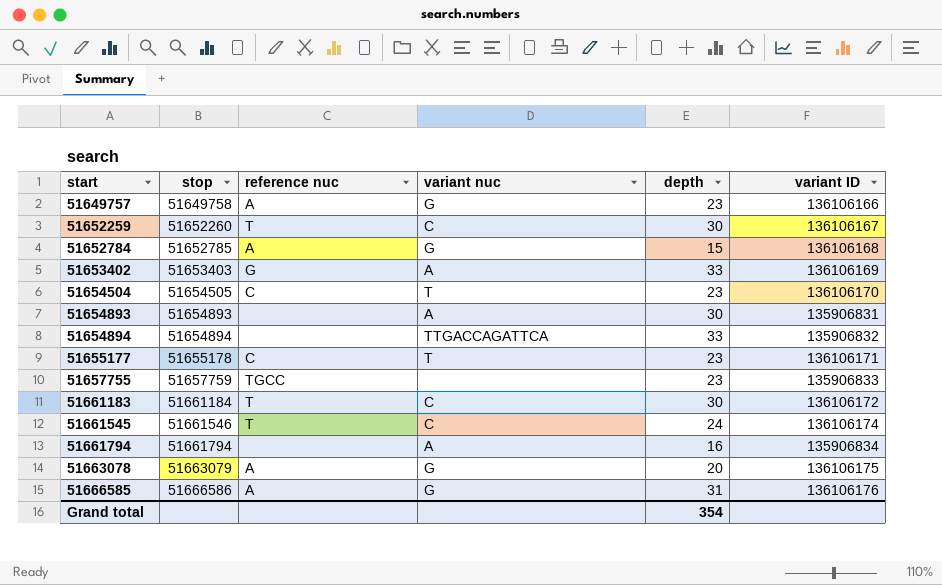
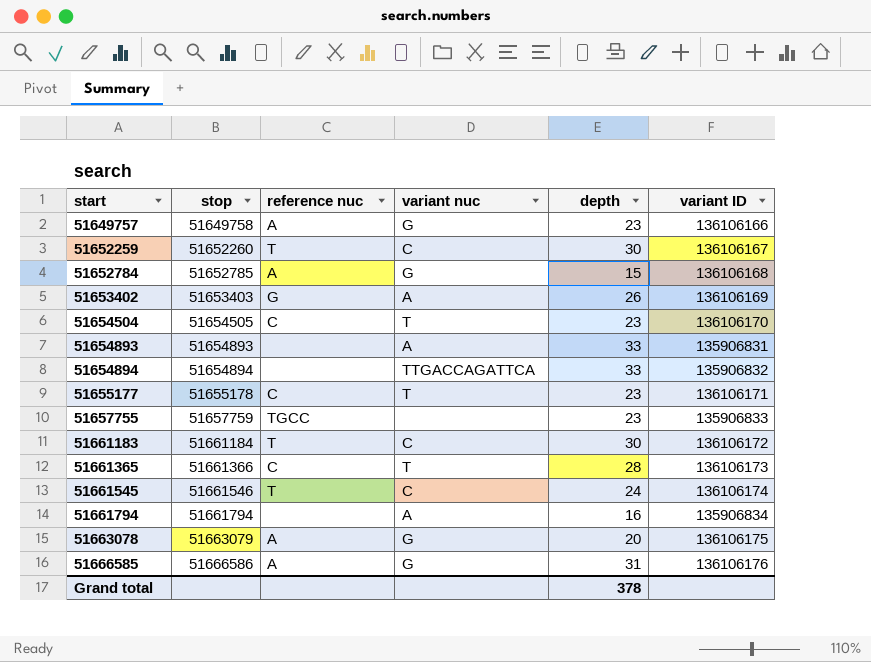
51653402 | depth: 33 -> 26
51654893 | depth: 30 -> 33
row 51661365: none -> 51661366 | C | T | 28 | 136106173
Grand total | depth: 354 -> 378

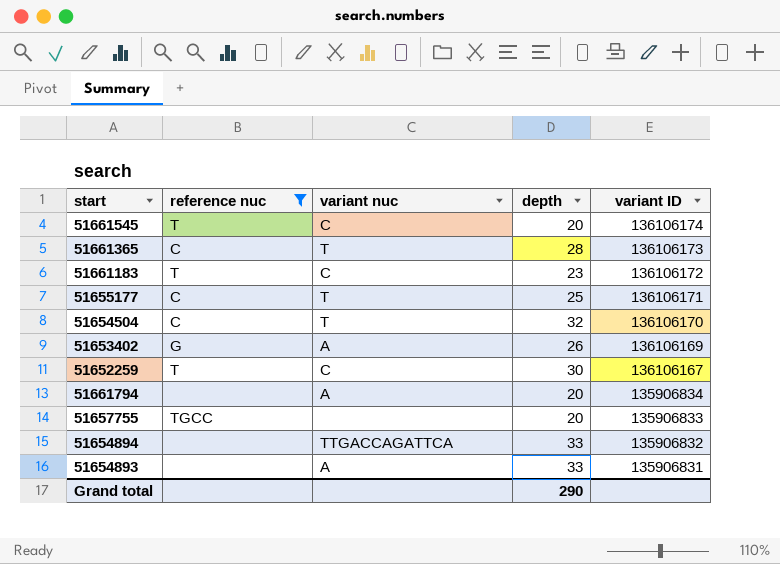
filter: none -> reference nuc != A
row order: start ascending -> variant ID descending
column stop | position: 2 -> none
51661545 | depth: 24 -> 20
51661183 | depth: 30 -> 23
51655177 | depth: 23 -> 25
51654504 | depth: 23 -> 32
51661794 | depth: 16 -> 20
51657755 | depth: 23 -> 20
Grand total | depth: 378 -> 290

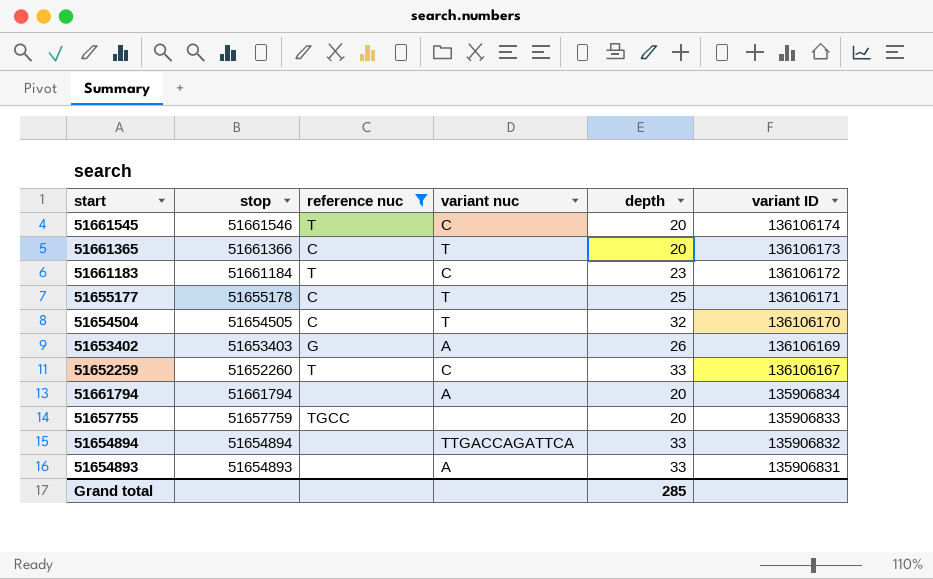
column stop | position: none -> 2
51661365 | depth: 28 -> 20
51652259 | depth: 30 -> 33
Grand total | depth: 290 -> 285

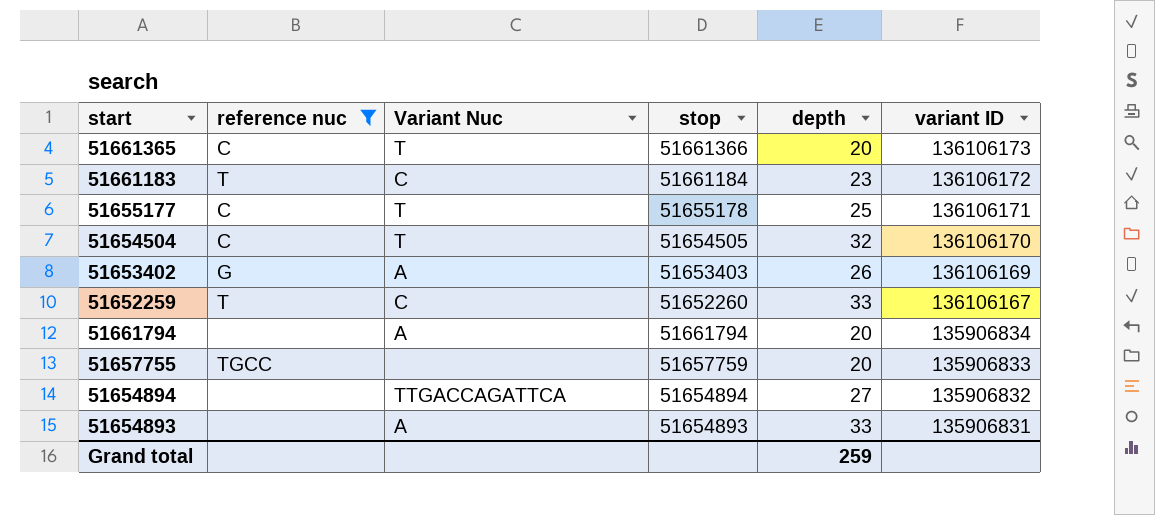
column name: variant nuc -> Variant Nuc
column stop | position: 2 -> 4
row 51661545: 51661546 | T | C | 20 | 136106174 -> none
51654894 | depth: 33 -> 27
Grand total | depth: 285 -> 259

